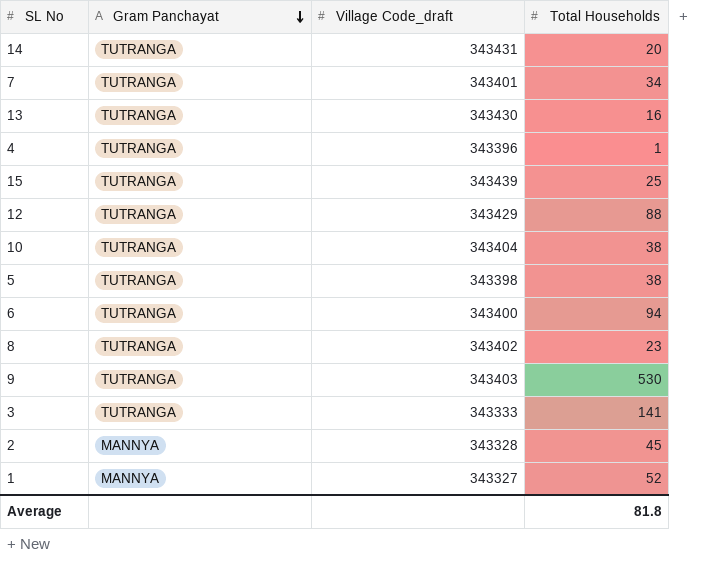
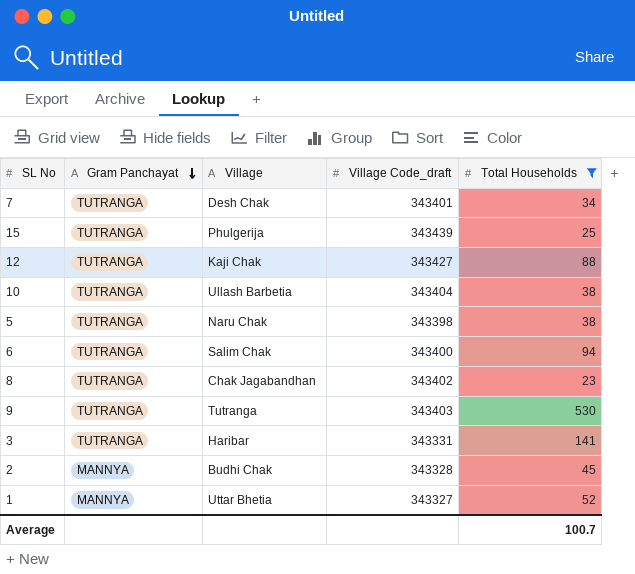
filter: none -> Total Households >= 23
column Village | position: none -> 3
12 | Village Code_draft: 343429 -> 343427
3 | Village Code_draft: 343333 -> 343331
Average | Total Households: 81.8 -> 100.7

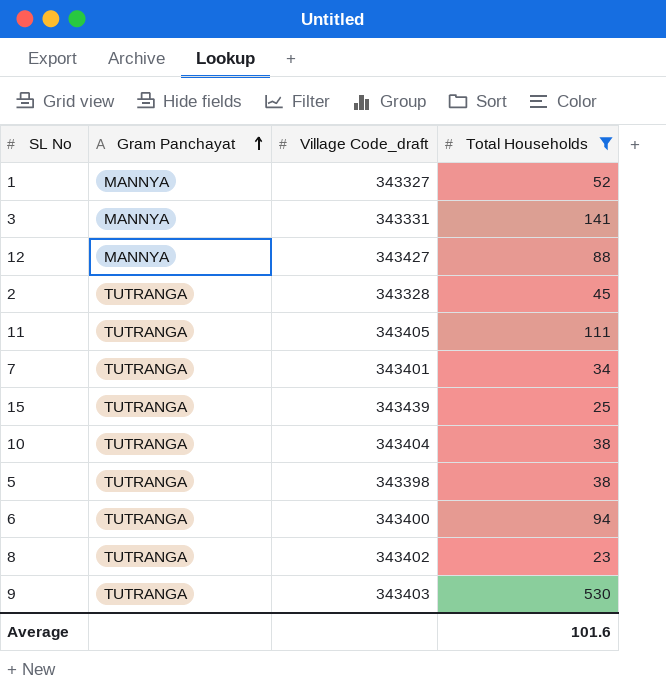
row order: Gram Panchayat descending -> Gram Panchayat ascending
column Village | position: 3 -> none
3 | Gram Panchayat: TUTRANGA -> MANNYA
12 | Gram Panchayat: TUTRANGA -> MANNYA
2 | Gram Panchayat: MANNYA -> TUTRANGA
row 11: none -> TUTRANGA | 343405 | 111
Average | Total Households: 100.7 -> 101.6

